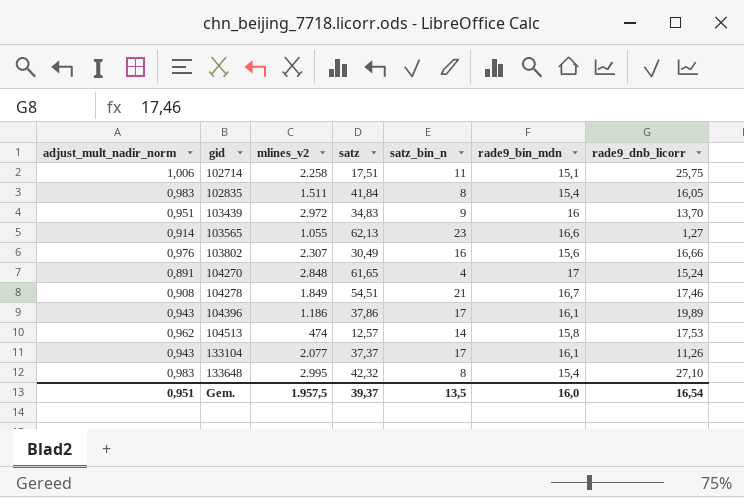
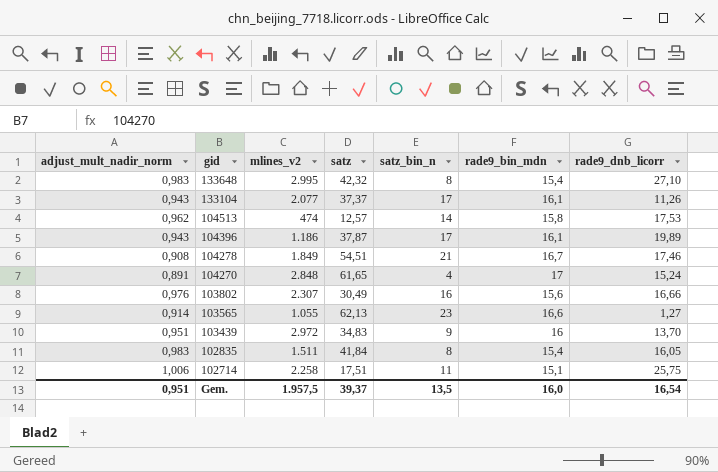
row order: gid ascending -> gid descending
104396 | satz: 37,86 -> 37,87

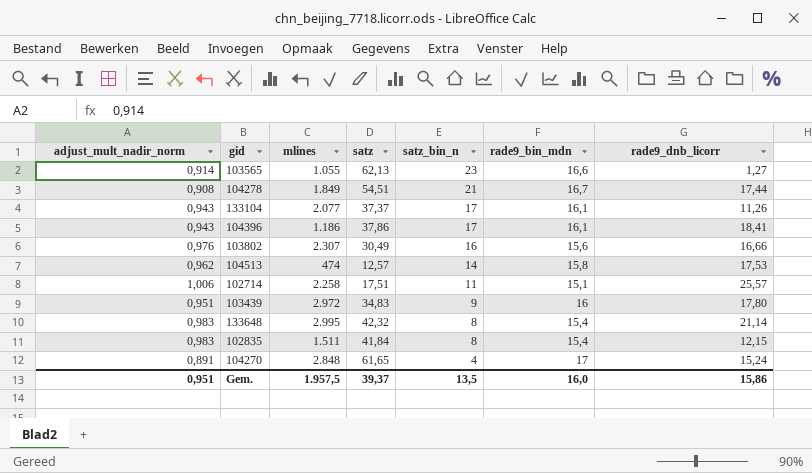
row order: gid descending -> satz_bin_n descending
column name: mlines_v2 -> mlines
104278 | rade9_dnb_licorr: 17,46 -> 17,44
104396 | satz: 37,87 -> 37,86
104396 | rade9_dnb_licorr: 19,89 -> 18,41
102714 | rade9_dnb_licorr: 25,75 -> 25,57
103439 | rade9_dnb_licorr: 13,70 -> 17,80
133648 | rade9_dnb_licorr: 27,10 -> 21,14
102835 | rade9_dnb_licorr: 16,05 -> 12,15
Gem. | rade9_dnb_licorr: 16,54 -> 15,86

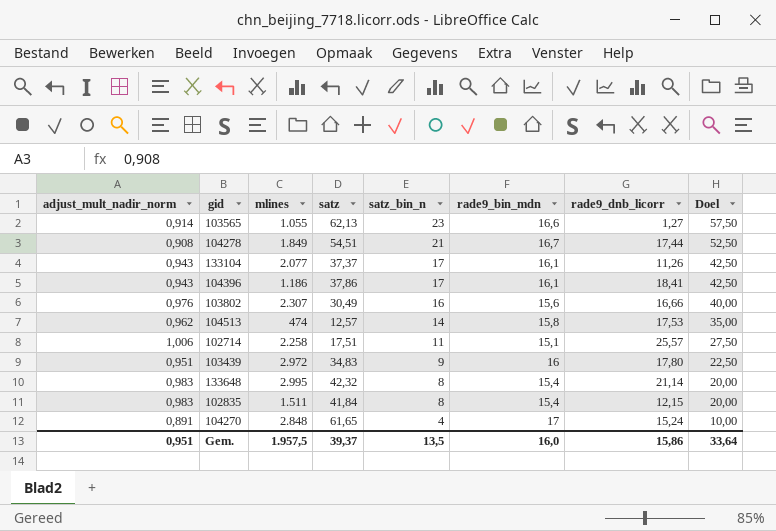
column Doel | formula: none -> [satz_bin_n] * 2,5

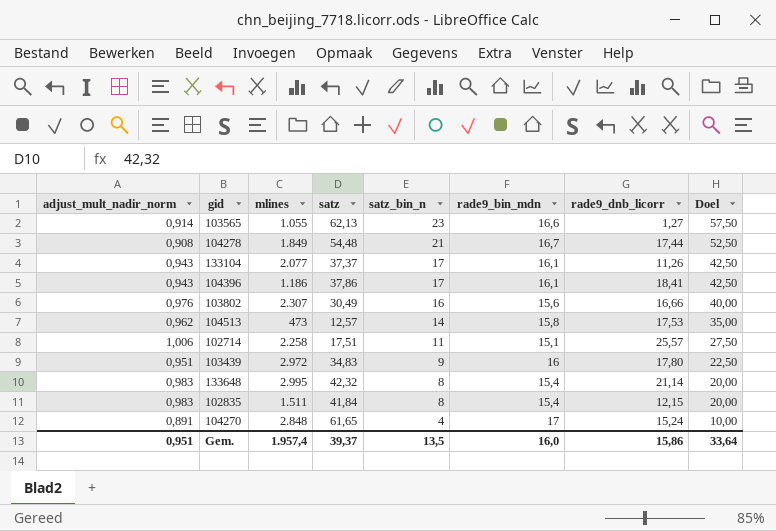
104278 | satz: 54,51 -> 54,48
104513 | mlines: 474 -> 473
Gem. | mlines: 1.957,5 -> 1.957,4

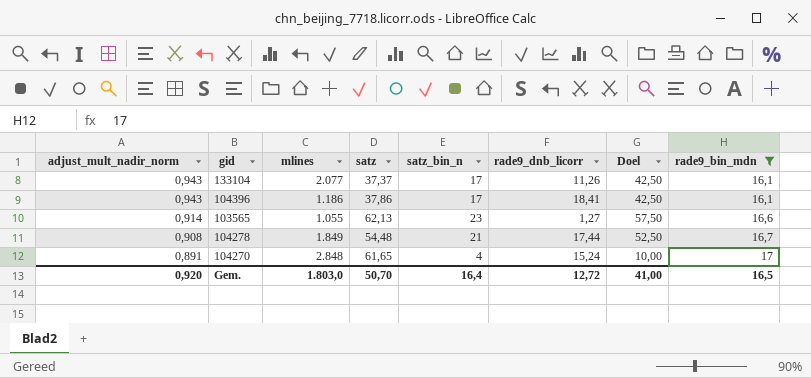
filter: none -> rade9_bin_mdn >= 16,1
row order: satz_bin_n descending -> adjust_mult_nadir_norm descending
column rade9_bin_mdn | position: 6 -> 8
Gem. | adjust_mult_nadir_norm: 0,951 -> 0,920
Gem. | mlines: 1.957,4 -> 1.803,0
Gem. | satz: 39,37 -> 50,70
Gem. | satz_bin_n: 13,5 -> 16,4
Gem. | rade9_dnb_licorr: 15,86 -> 12,72
Gem. | Doel: 33,64 -> 41,00
Gem. | rade9_bin_mdn: 16,0 -> 16,5

